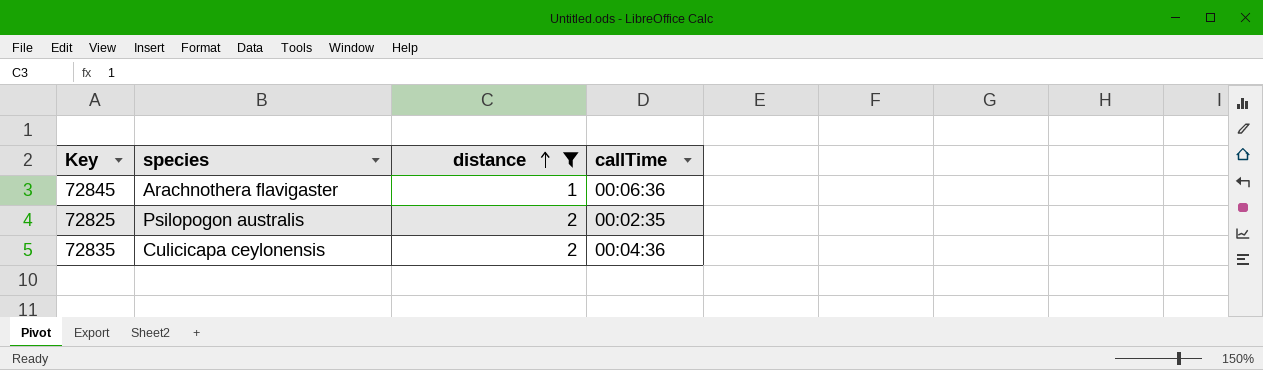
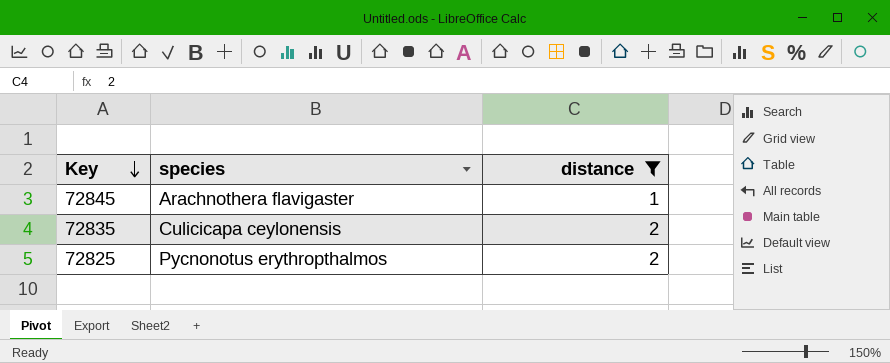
row order: distance ascending -> Key descending
column callTime | position: 4 -> none
72825 | species: Psilopogon australis -> Pycnonotus erythropthalmos

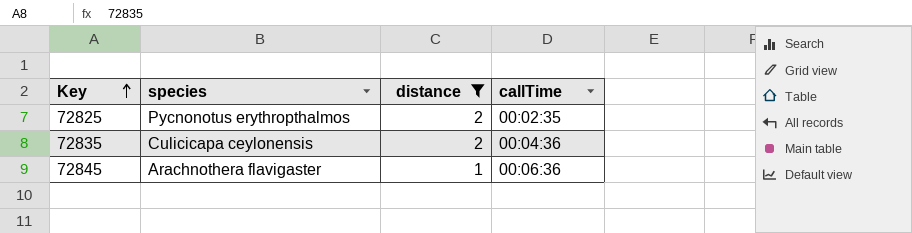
row order: Key descending -> Key ascending
column callTime | position: none -> 4

